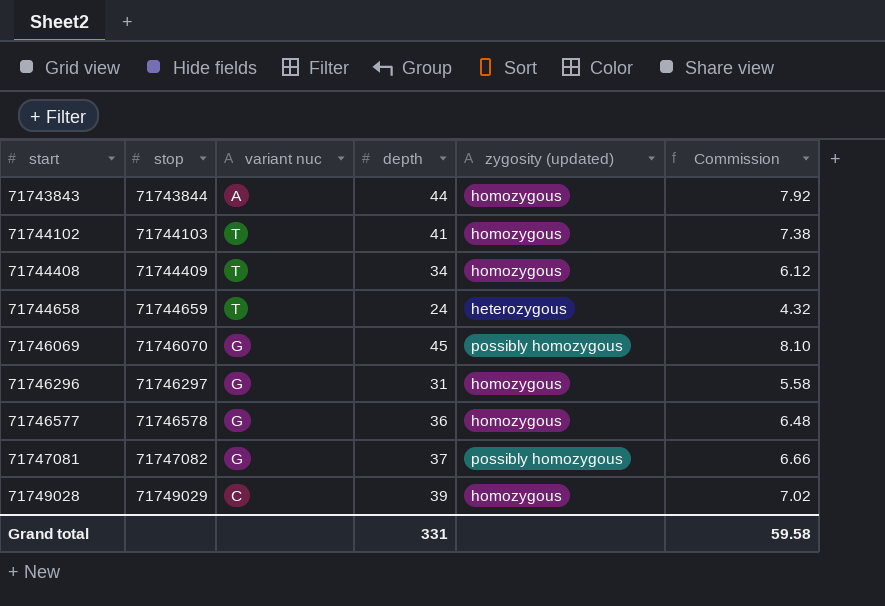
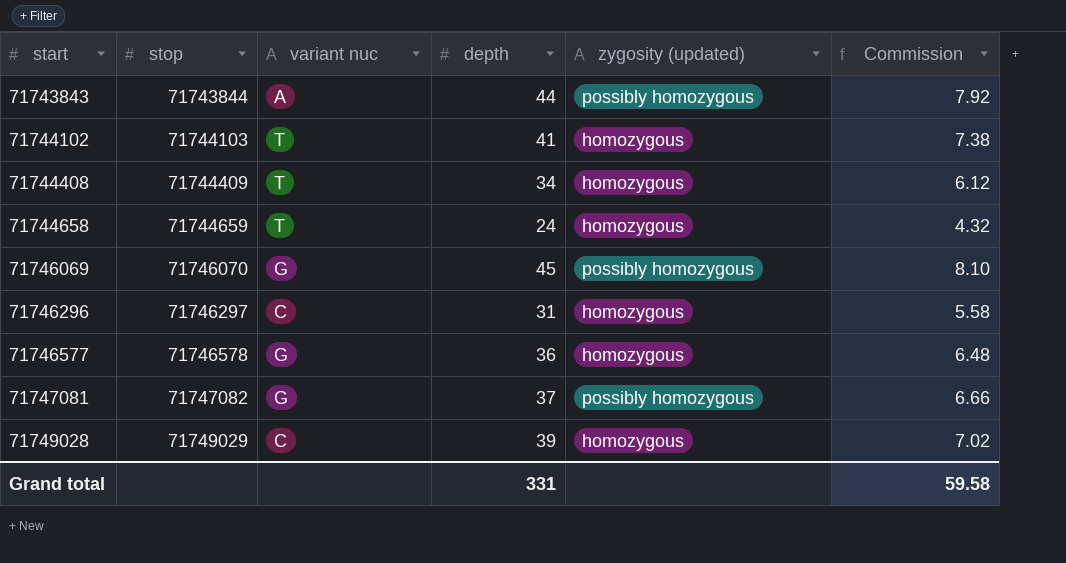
71743843 | zygosity (updated): homozygous -> possibly homozygous
71744658 | zygosity (updated): heterozygous -> homozygous
71746296 | variant nuc: G -> C

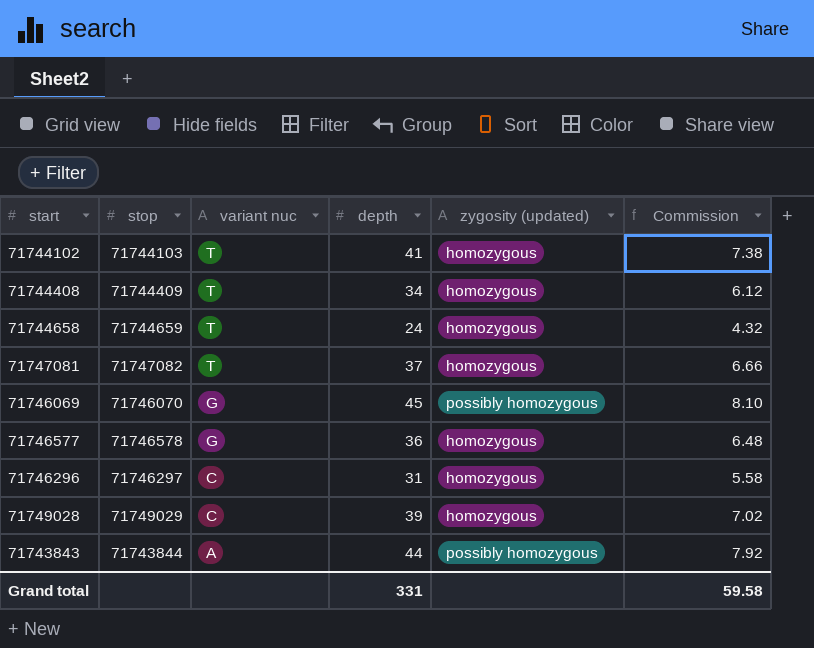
row order: start ascending -> variant nuc descending
71747081 | variant nuc: G -> T
71747081 | zygosity (updated): possibly homozygous -> homozygous

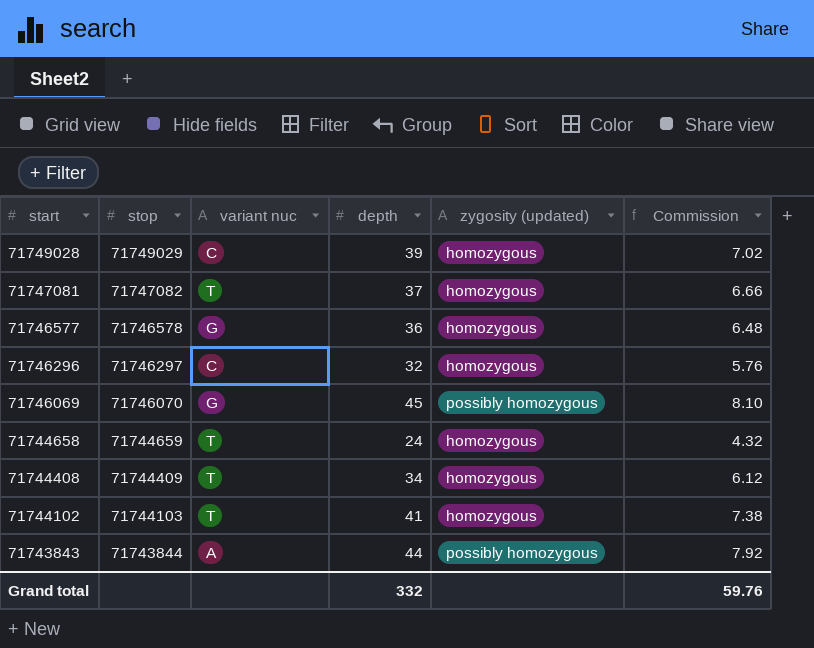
row order: variant nuc descending -> start descending
71746296 | depth: 31 -> 32
71746296 | Commission: 5.58 -> 5.76
Grand total | depth: 331 -> 332
Grand total | Commission: 59.58 -> 59.76

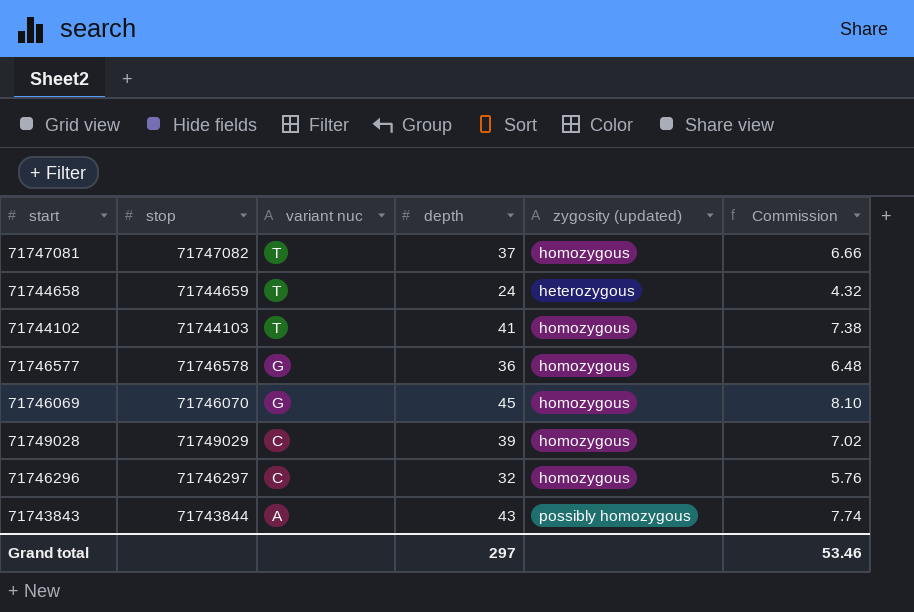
row order: start descending -> variant nuc descending
row 71744408: 71744409 | T | 34 | homozygous | 6.12 -> none
71744658 | zygosity (updated): homozygous -> heterozygous
71746069 | zygosity (updated): possibly homozygous -> homozygous
71743843 | depth: 44 -> 43
71743843 | Commission: 7.92 -> 7.74
Grand total | depth: 332 -> 297
Grand total | Commission: 59.76 -> 53.46

